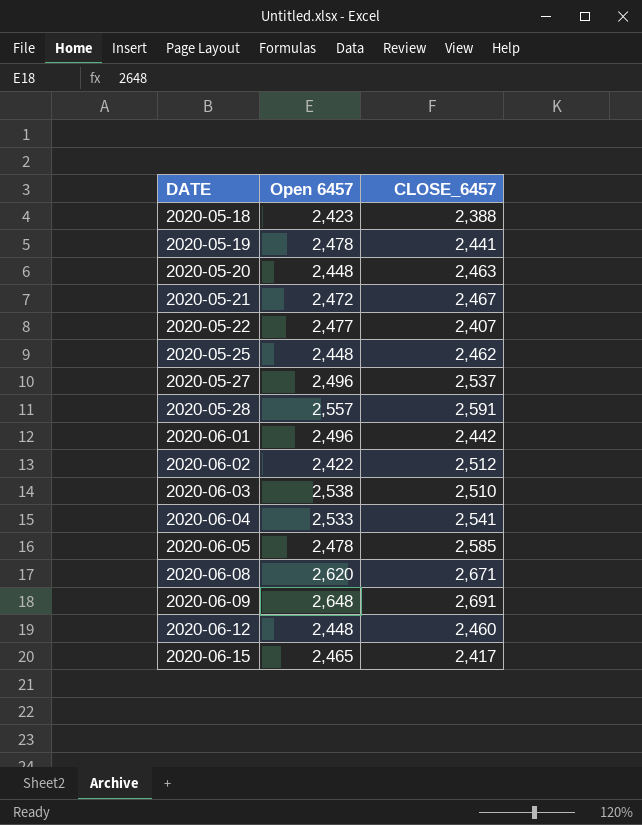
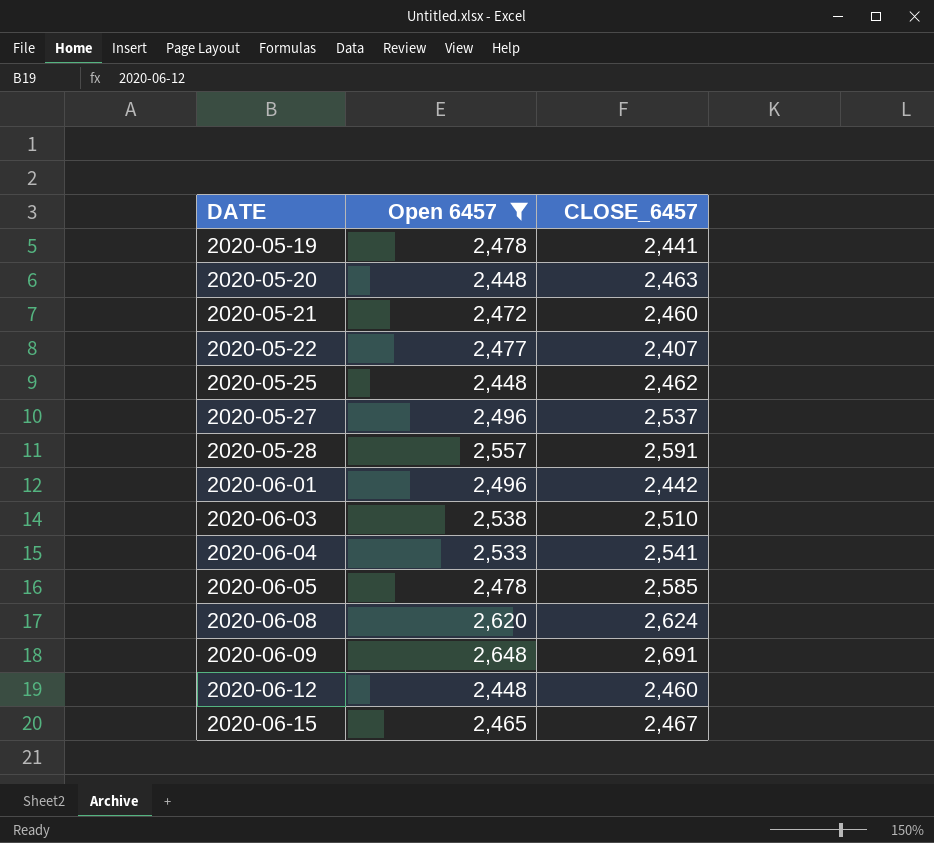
filter: none -> Open 6457 >= 2,448
2020-05-21 | CLOSE_6457: 2,467 -> 2,460
2020-06-08 | CLOSE_6457: 2,671 -> 2,624
2020-06-15 | CLOSE_6457: 2,417 -> 2,467

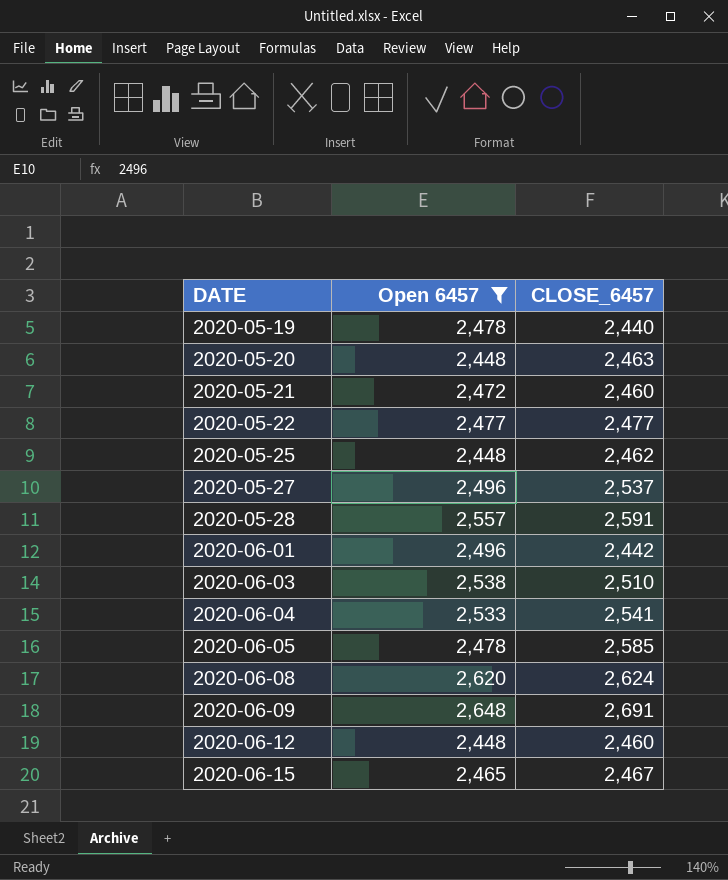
2020-05-19 | CLOSE_6457: 2,441 -> 2,440
2020-05-22 | CLOSE_6457: 2,407 -> 2,477

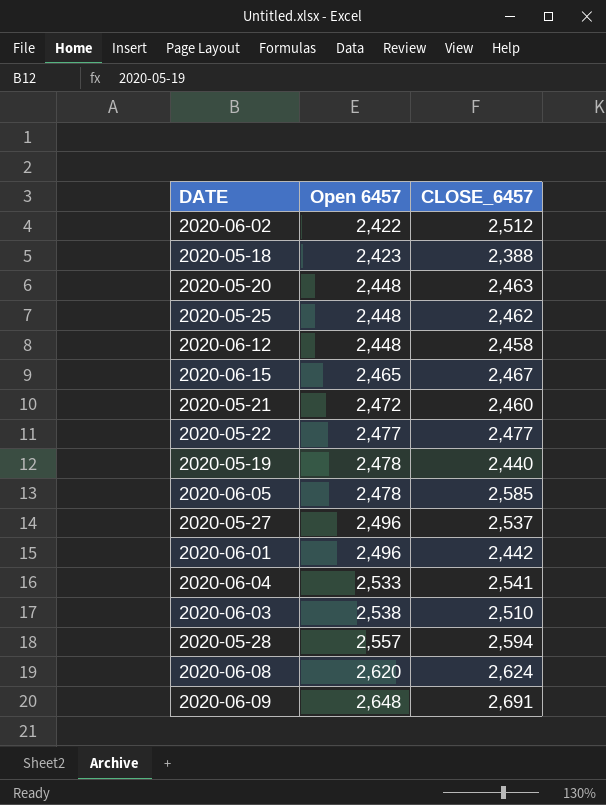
filter: Open 6457 >= 2,448 -> none
row order: DATE ascending -> Open 6457 ascending
2020-06-12 | CLOSE_6457: 2,460 -> 2,458
2020-05-28 | CLOSE_6457: 2,591 -> 2,594

